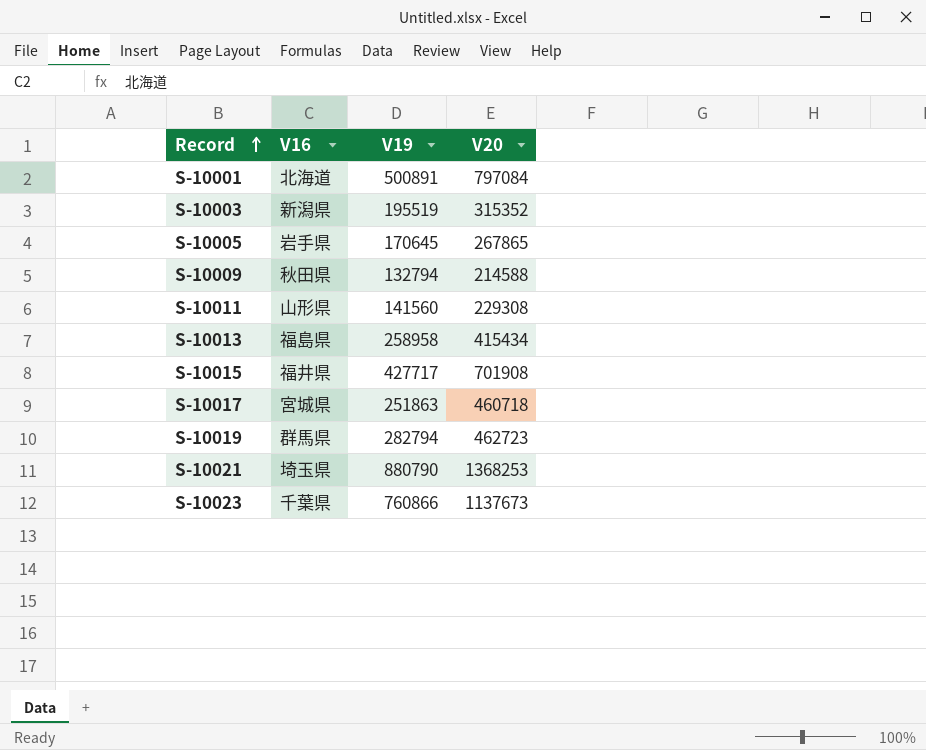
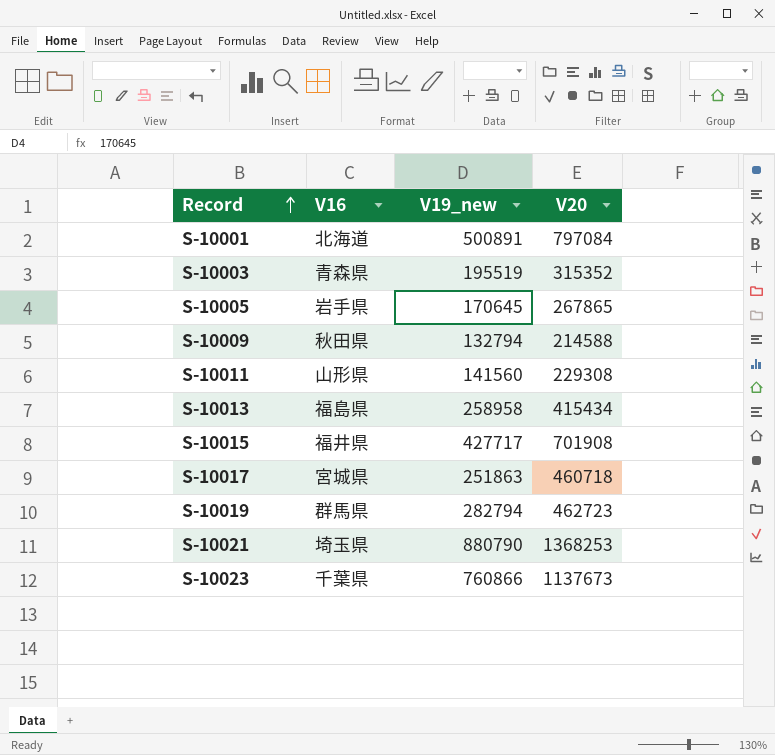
column name: V19 -> V19_new
S-10003 | V16: 新潟県 -> 青森県

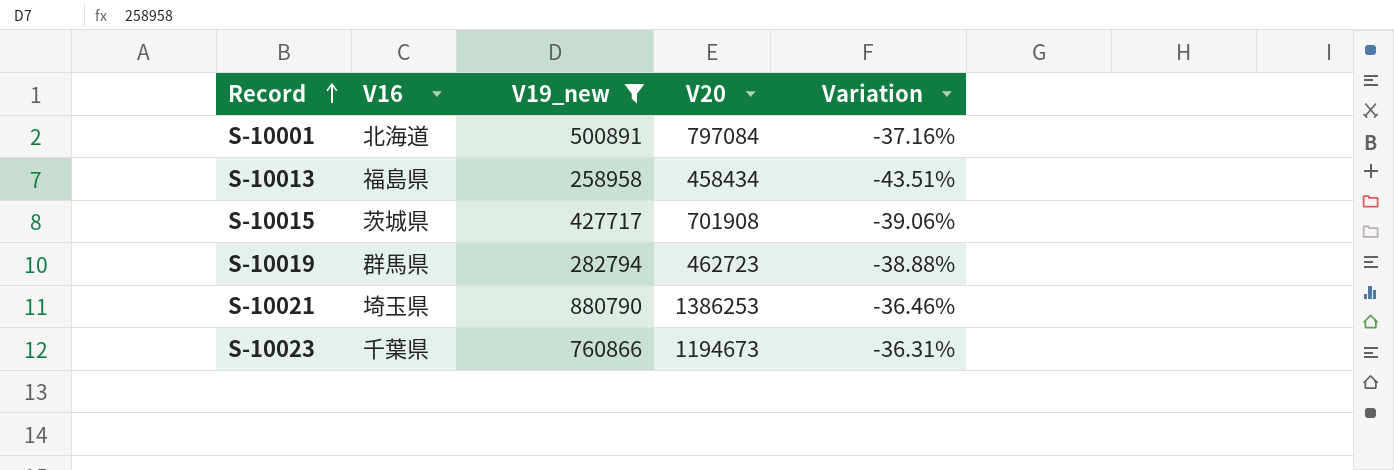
filter: none -> V19_new >= 258958
column Variation | formula: none -> ([V19_new] - [V20]) / [V20]
S-10013 | V20: 415434 -> 458434
S-10015 | V16: 福井県 -> 茨城県
S-10021 | V20: 1368253 -> 1386253
S-10023 | V20: 1137673 -> 1194673

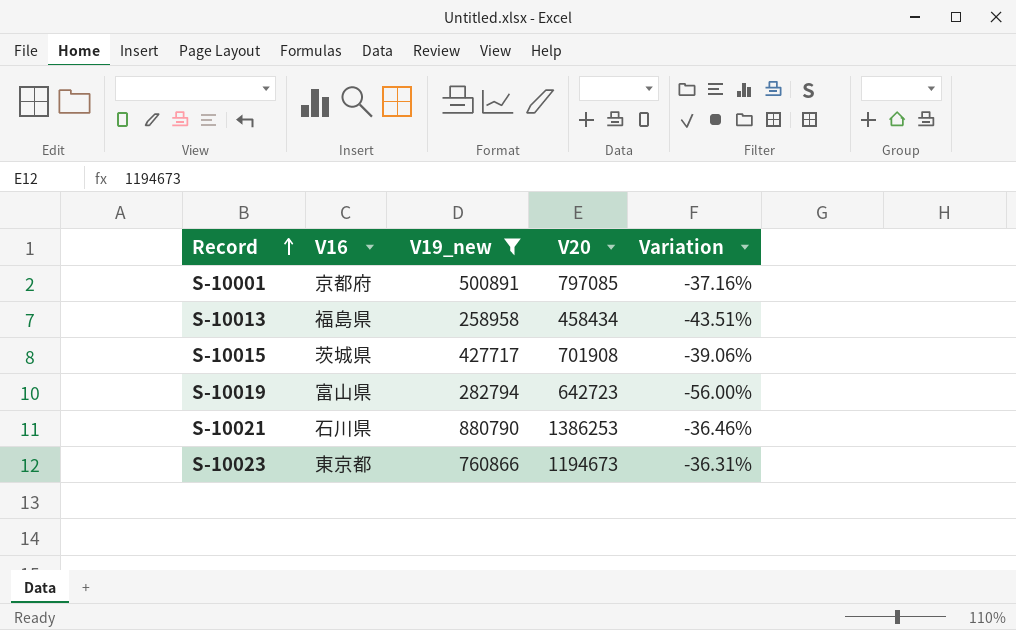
S-10001 | V16: 北海道 -> 京都府
S-10001 | V20: 797084 -> 797085
S-10019 | V16: 群馬県 -> 富山県
S-10019 | V20: 462723 -> 642723
S-10019 | Variation: -38.88% -> -56.00%
S-10021 | V16: 埼玉県 -> 石川県
S-10023 | V16: 千葉県 -> 東京都

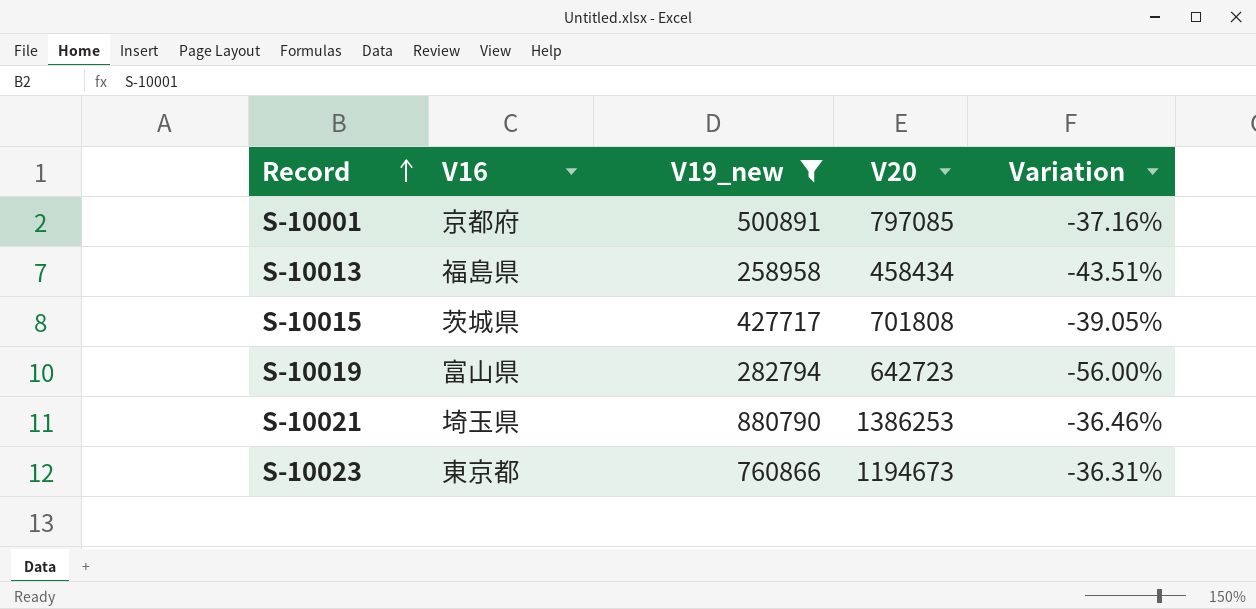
S-10015 | V20: 701908 -> 701808
S-10015 | Variation: -39.06% -> -39.05%
S-10021 | V16: 石川県 -> 埼玉県

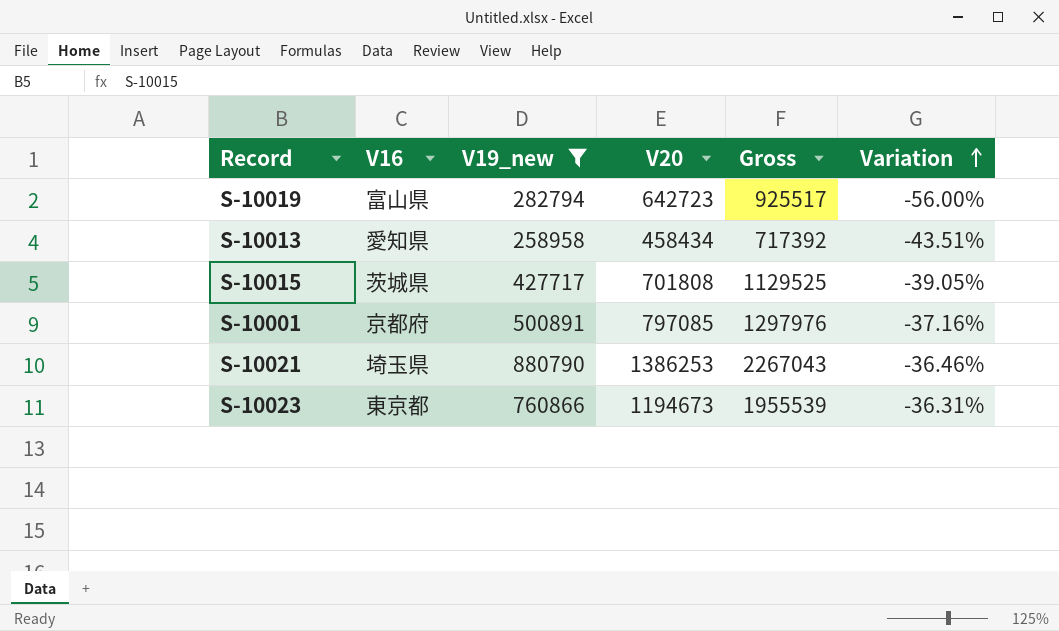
row order: Record ascending -> Variation ascending
column Gross | formula: none -> [V19_new] + [V20]
S-10013 | V16: 福島県 -> 愛知県

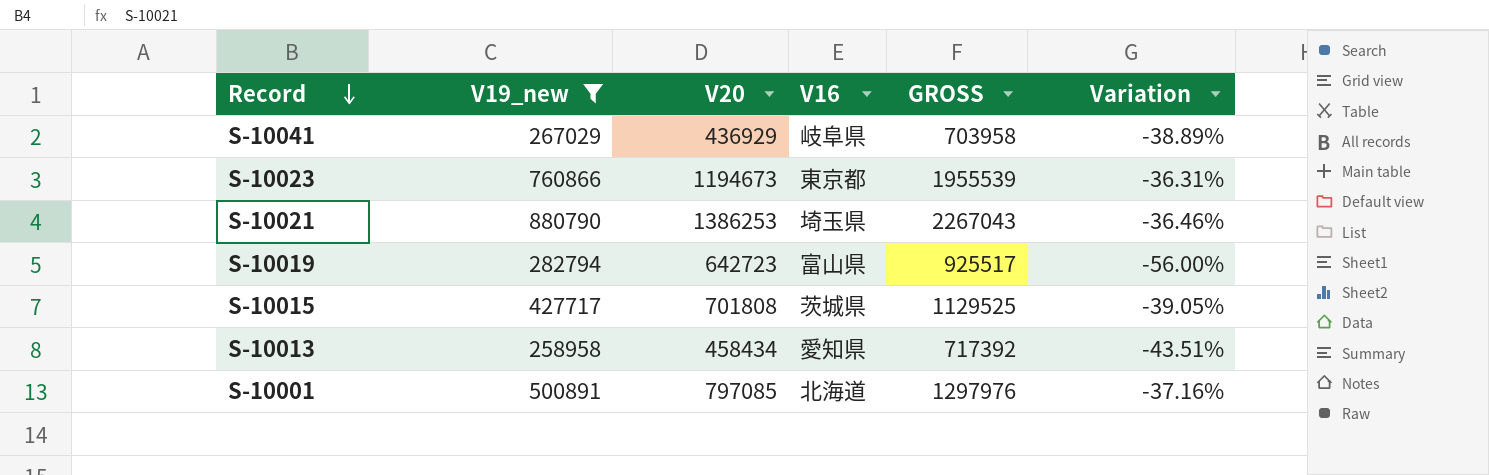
row order: Variation ascending -> Record descending
column V16 | position: 2 -> 4
column name: Gross -> GROSS
row S-10041: none -> 267029 | 436929 | 岐阜県 | 703958 | -38.89%
S-10001 | V16: 京都府 -> 北海道

